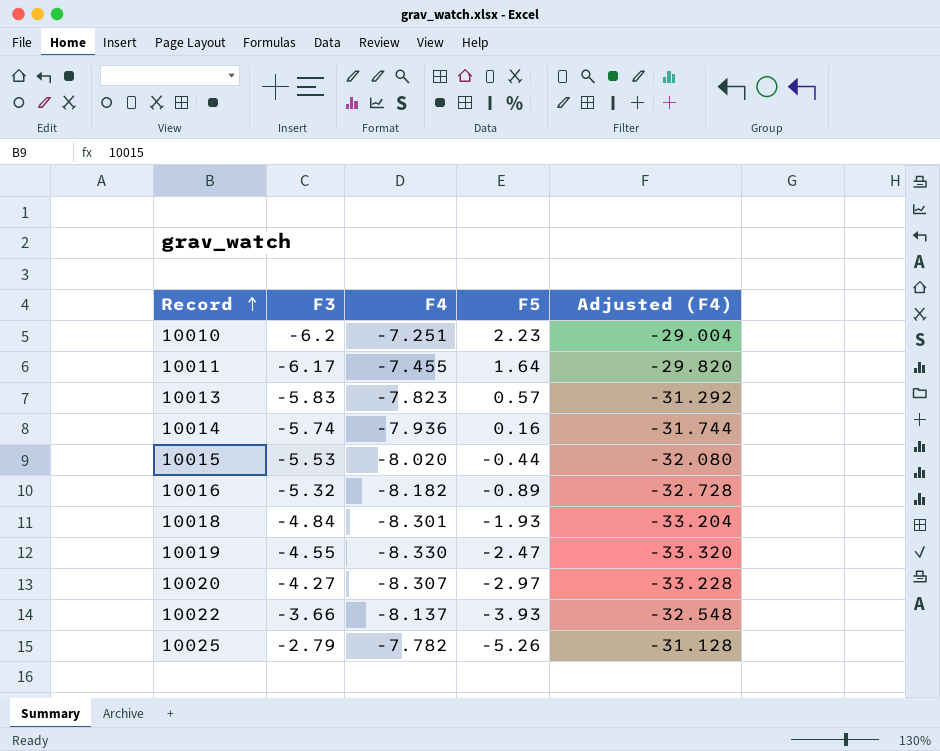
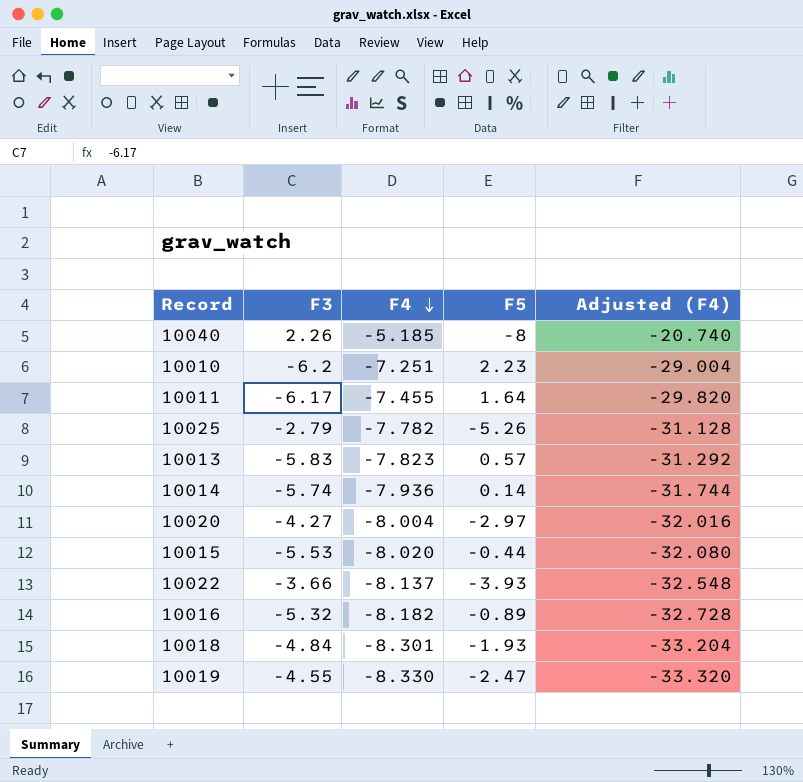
row order: Record ascending -> F4 descending
row 10040: none -> 2.26 | -5.185 | -8 | -20.740
10014 | F5: 0.16 -> 0.14
10020 | F4: -8.307 -> -8.004
10020 | Adjusted (F4): -33.228 -> -32.016

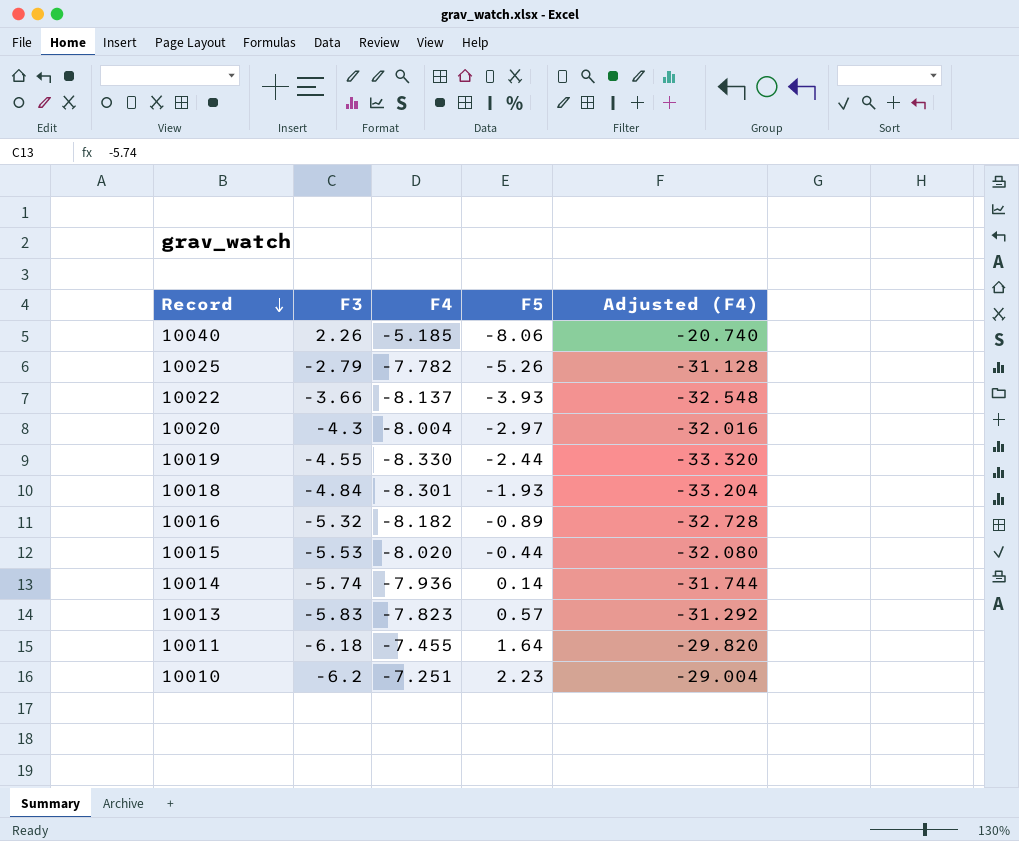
row order: F4 descending -> Record descending
10040 | F5: -8 -> -8.06
10020 | F3: -4.27 -> -4.3
10019 | F5: -2.47 -> -2.44
10011 | F3: -6.17 -> -6.18

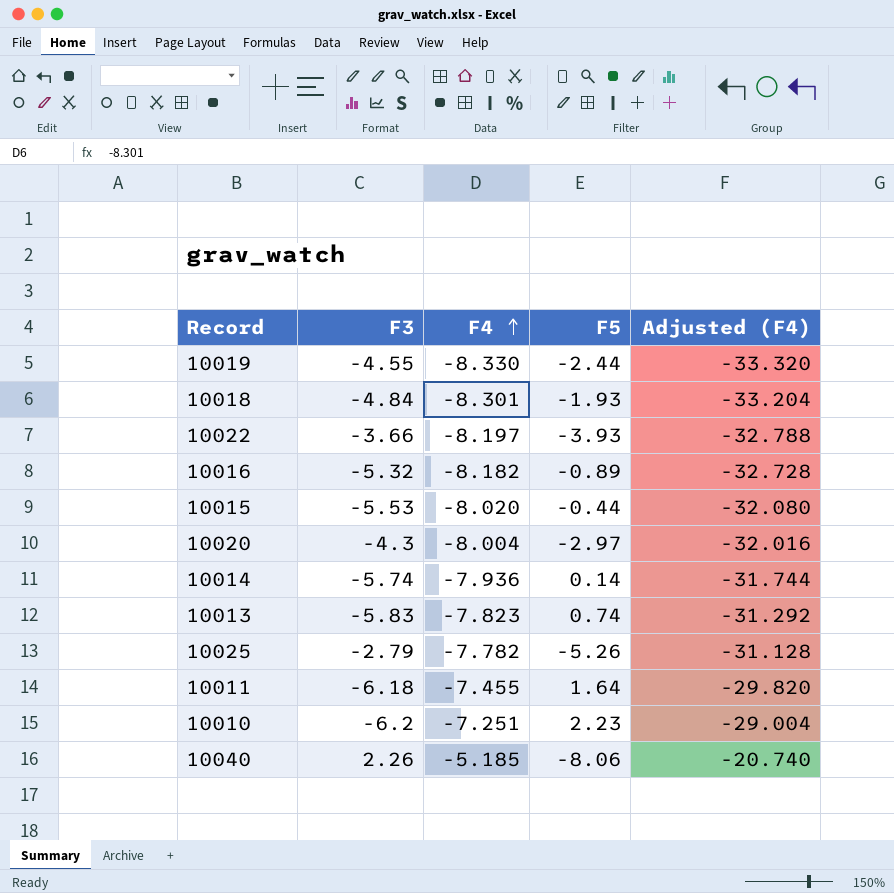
row order: Record descending -> F4 ascending
10022 | F4: -8.137 -> -8.197
10022 | Adjusted (F4): -32.548 -> -32.788
10013 | F5: 0.57 -> 0.74

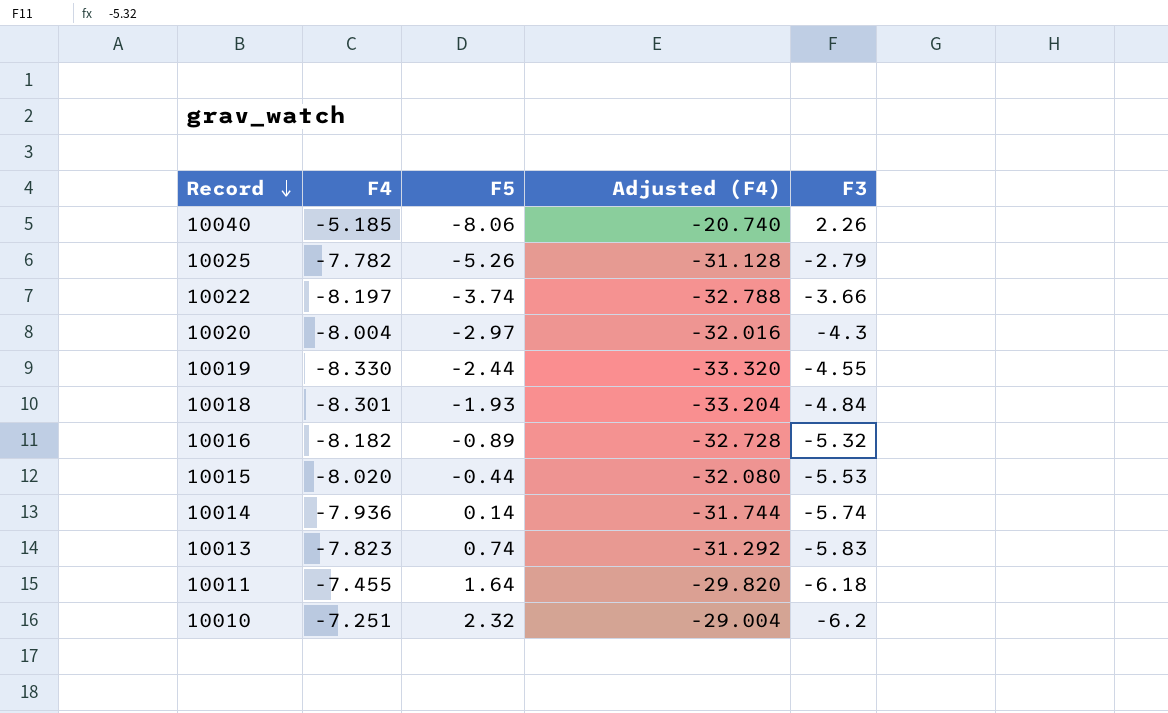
row order: F4 ascending -> Record descending
column F3 | position: 2 -> 5
10022 | F5: -3.93 -> -3.74
10010 | F5: 2.23 -> 2.32

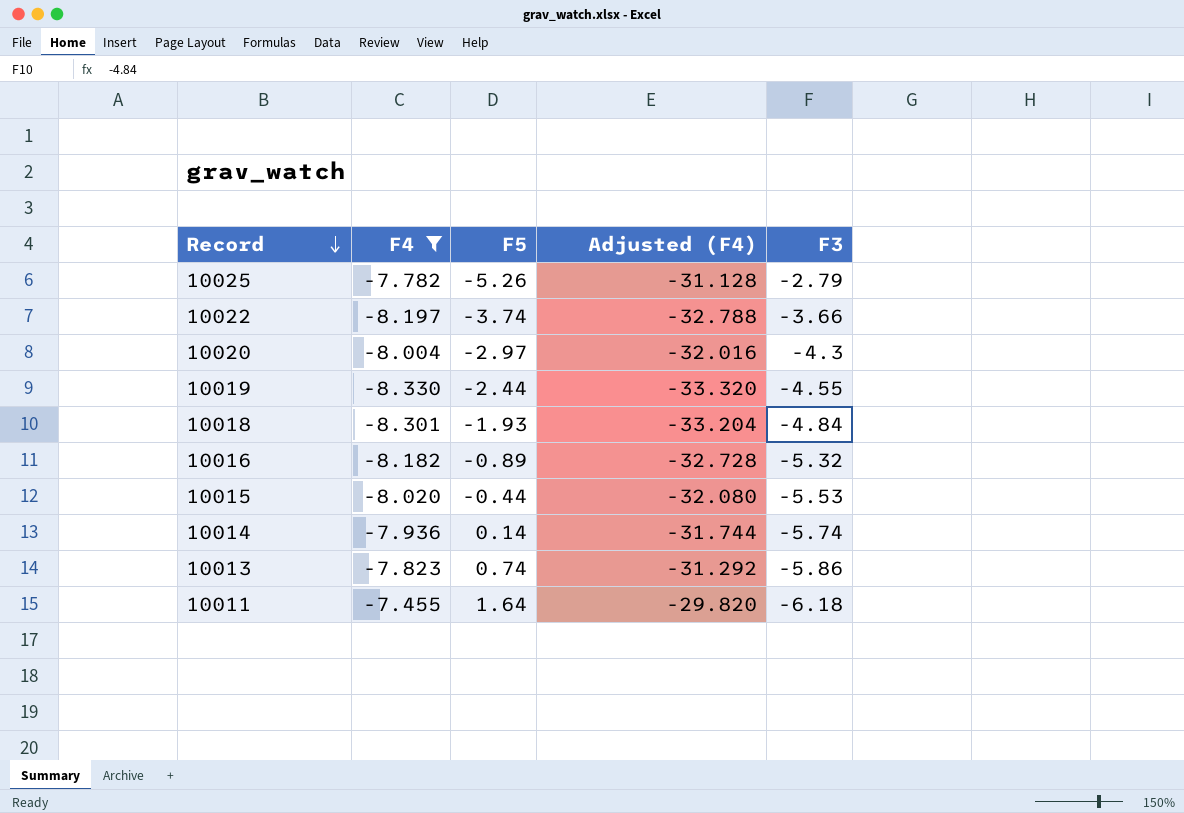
filter: none -> F4 <= -7.455
10013 | F3: -5.83 -> -5.86

